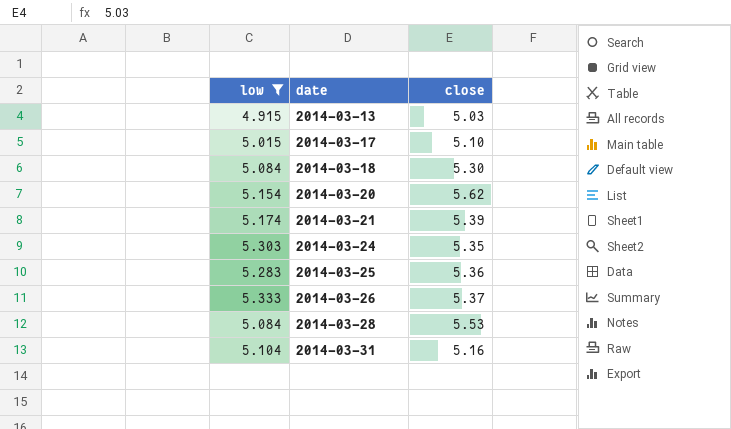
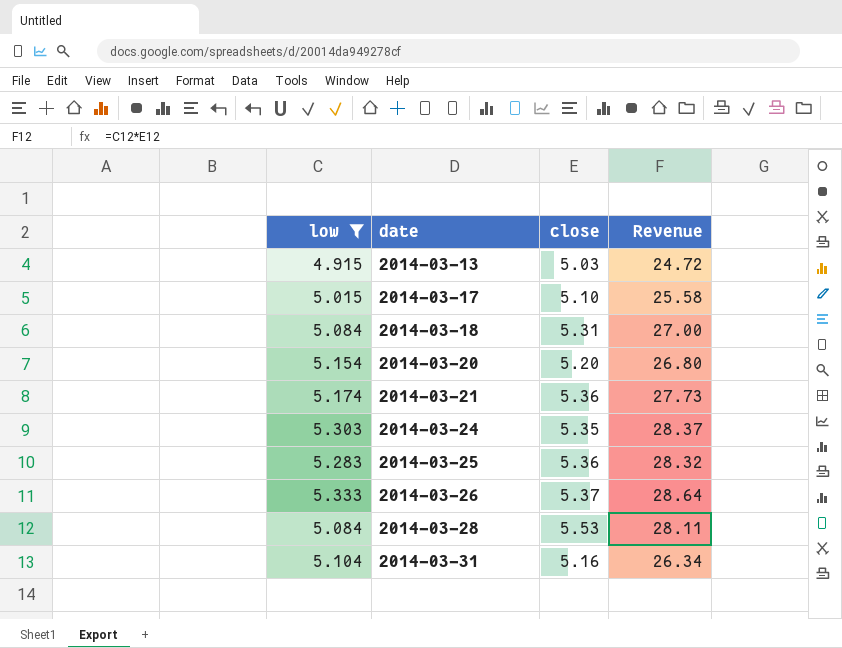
column Revenue | formula: none -> [low] * [close]
2014-03-18 | close: 5.30 -> 5.31
2014-03-20 | close: 5.62 -> 5.20
2014-03-21 | close: 5.39 -> 5.36

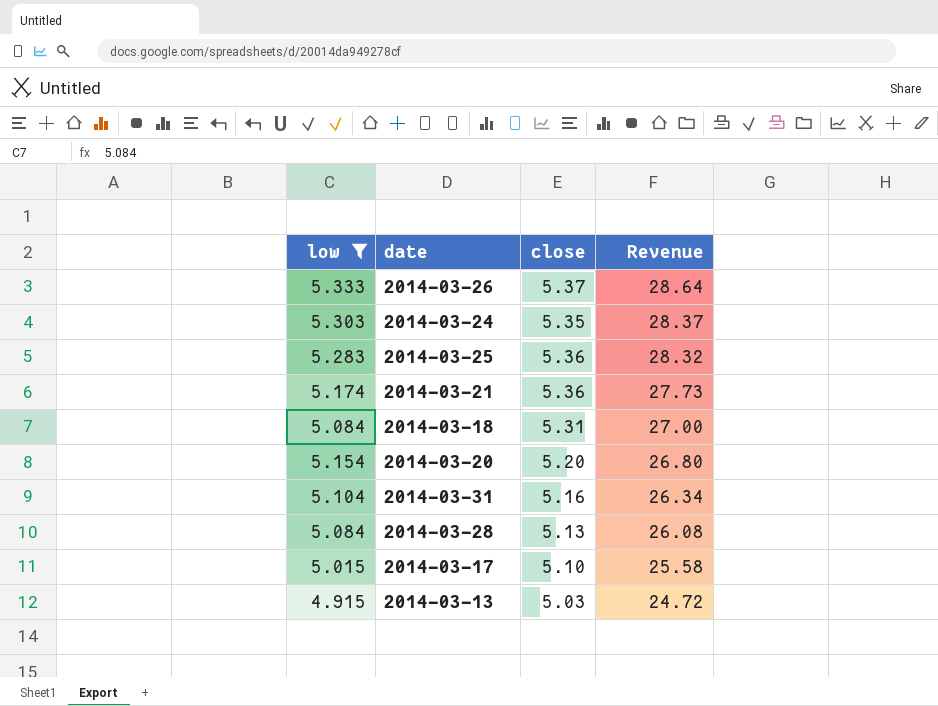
row order: date ascending -> Revenue descending
2014-03-28 | close: 5.53 -> 5.13
2014-03-28 | Revenue: 28.11 -> 26.08

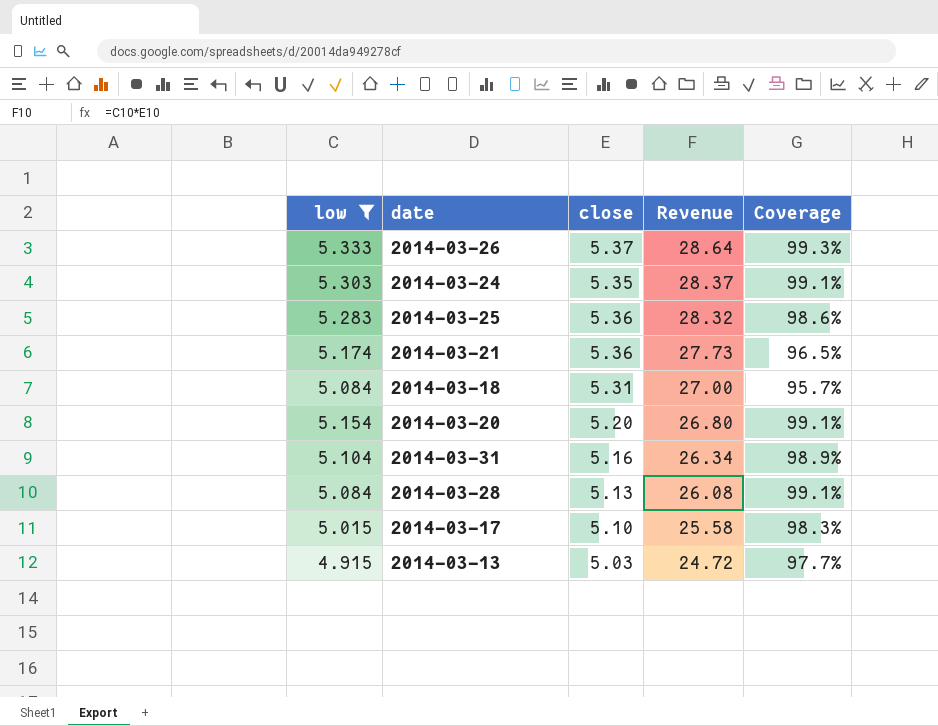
column Coverage | formula: none -> [low] / [close]

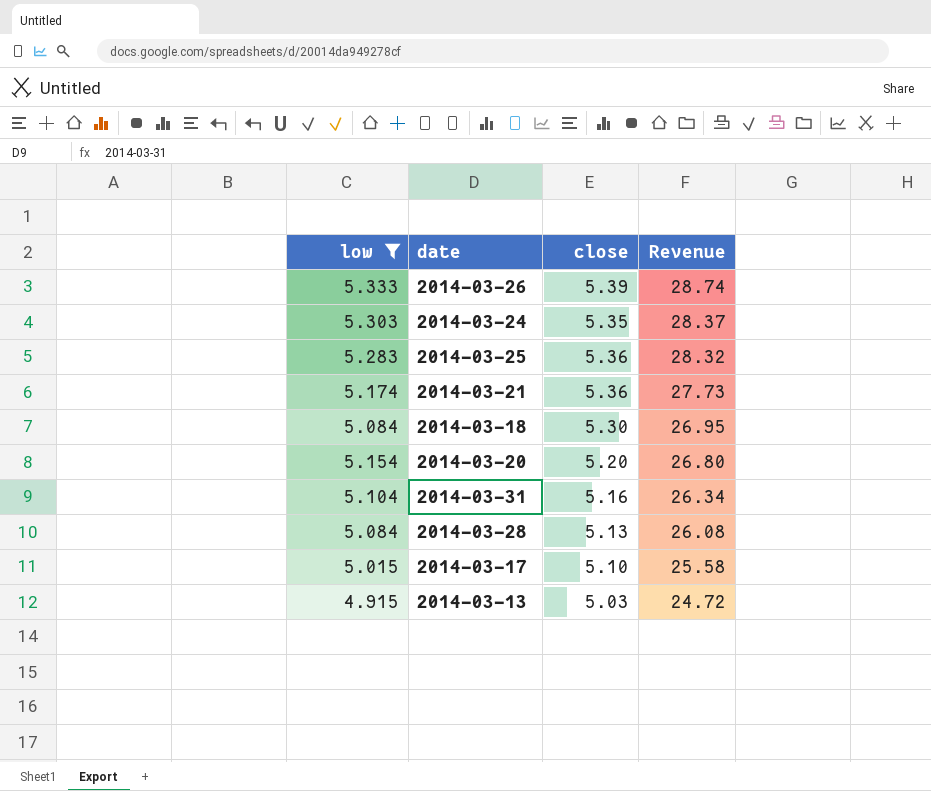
column Coverage | formula: [low] / [close] -> none
2014-03-26 | close: 5.37 -> 5.39
2014-03-26 | Revenue: 28.64 -> 28.74
2014-03-18 | close: 5.31 -> 5.30
2014-03-18 | Revenue: 27.00 -> 26.95

